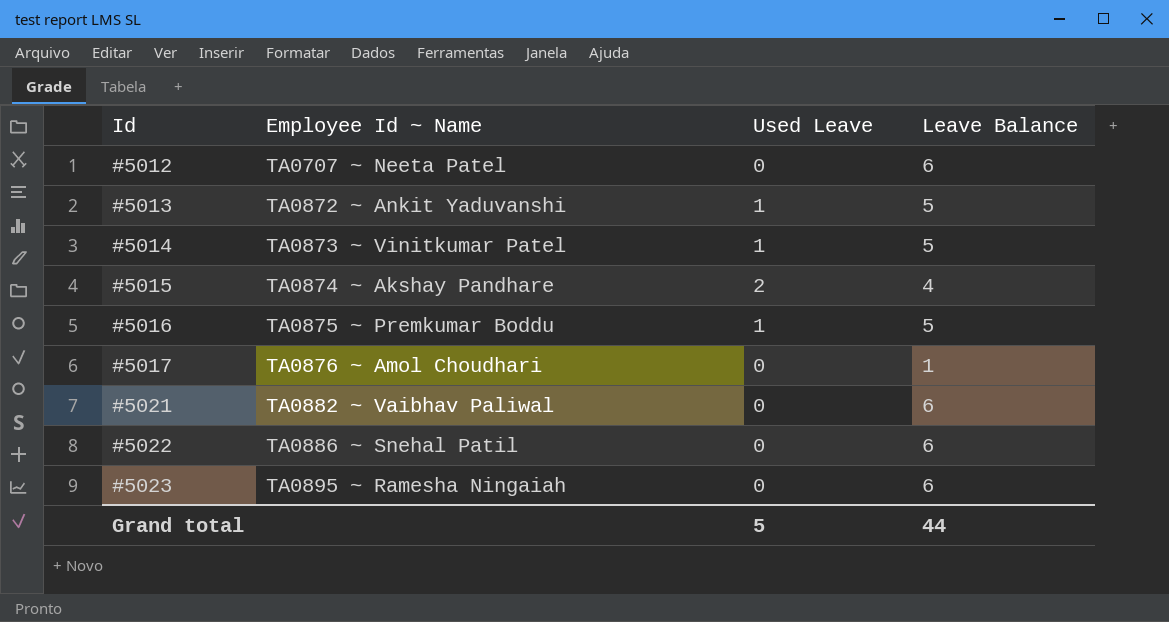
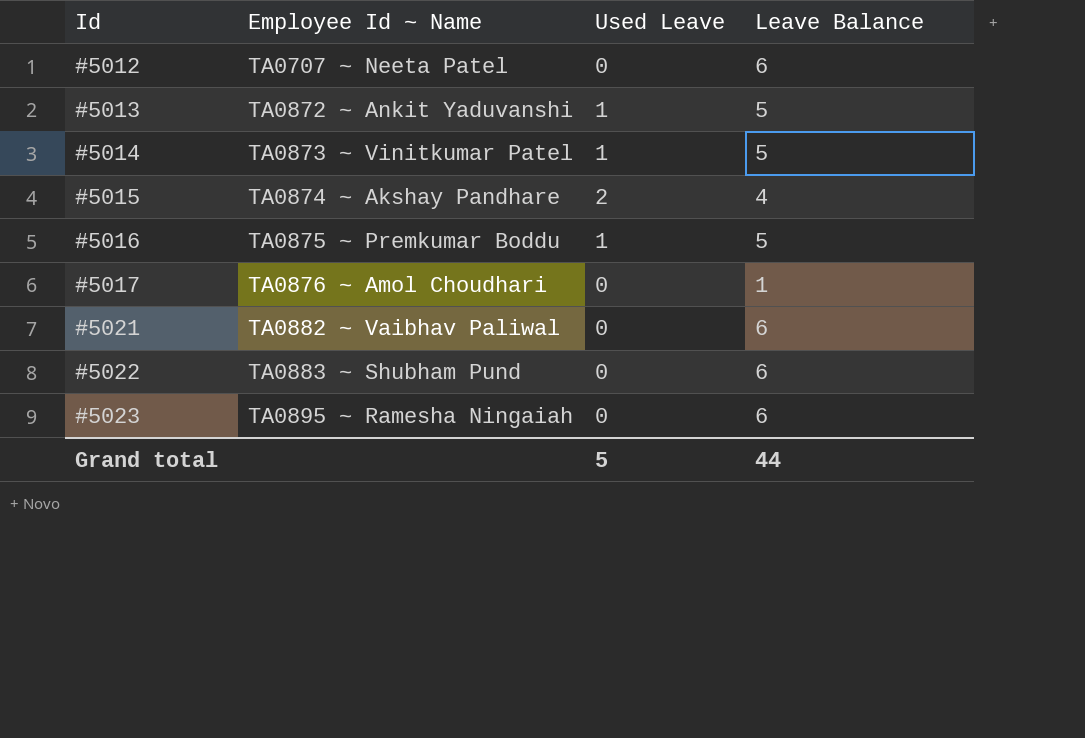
#5022 | Employee Id ~ Name: TA0886 ~ Snehal Patil -> TA0883 ~ Shubham Pund

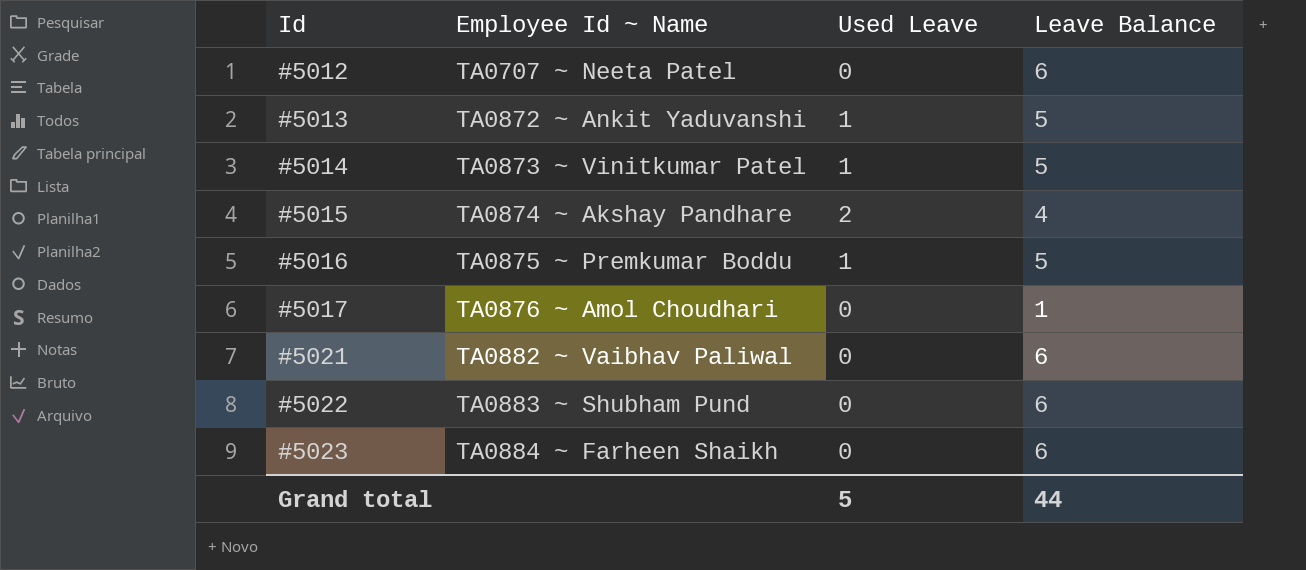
#5023 | Employee Id ~ Name: TA0895 ~ Ramesha Ningaiah -> TA0884 ~ Farheen Shaikh

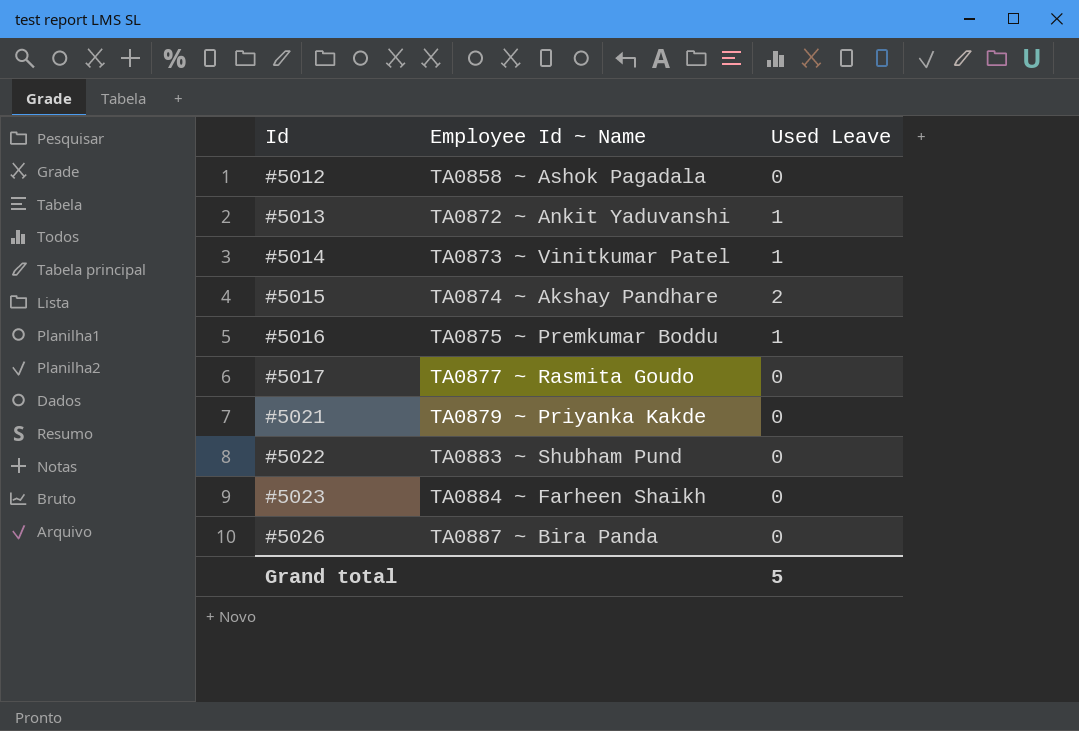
column Leave Balance | position: 4 -> none
#5012 | Employee Id ~ Name: TA0707 ~ Neeta Patel -> TA0858 ~ Ashok Pagadala
#5017 | Employee Id ~ Name: TA0876 ~ Amol Choudhari -> TA0877 ~ Rasmita Goudo
#5021 | Employee Id ~ Name: TA0882 ~ Vaibhav Paliwal -> TA0879 ~ Priyanka Kakde
row #5026: none -> TA0887 ~ Bira Panda | 0

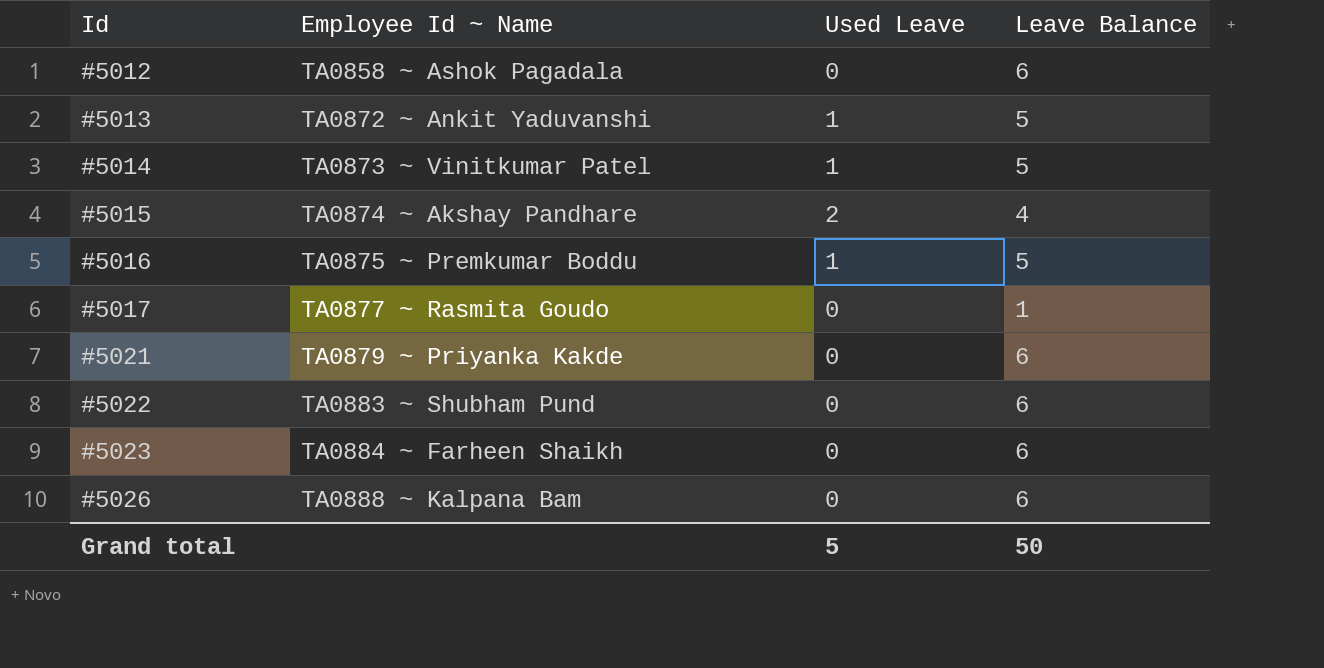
column Leave Balance | position: none -> 4
#5026 | Employee Id ~ Name: TA0887 ~ Bira Panda -> TA0888 ~ Kalpana Bam

